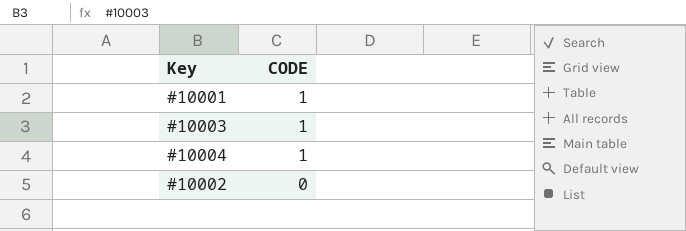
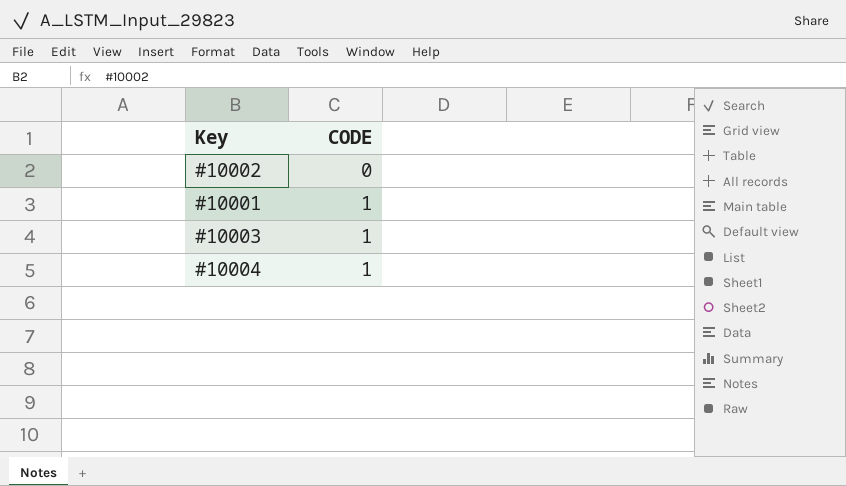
row order: CODE descending -> CODE ascending

